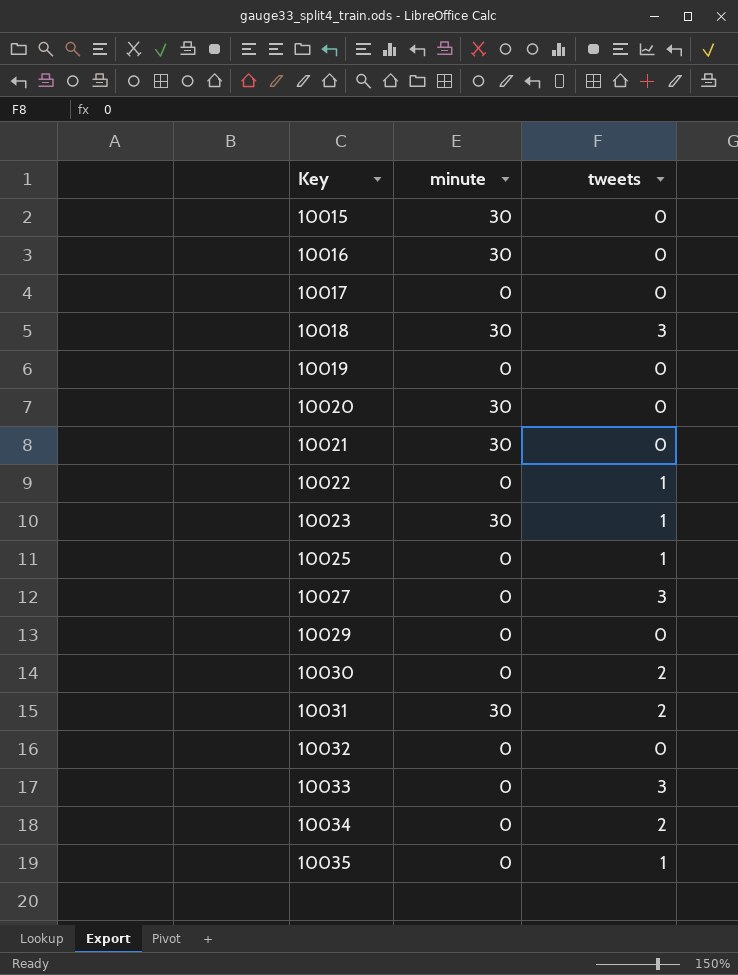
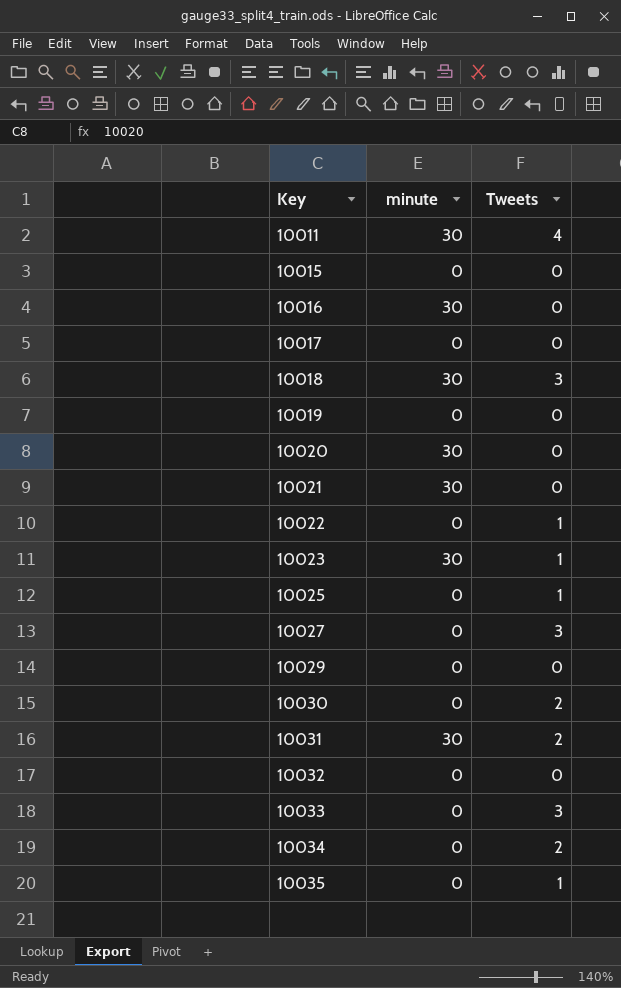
column name: tweets -> Tweets
row 10011: none -> 30 | 4
10015 | minute: 30 -> 0

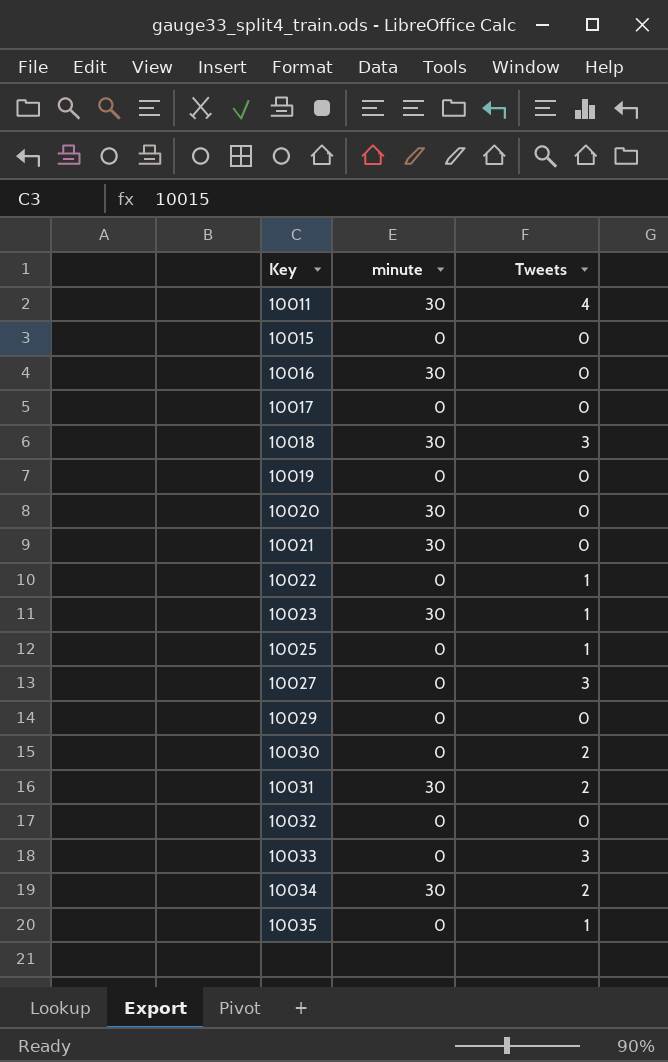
10034 | minute: 0 -> 30

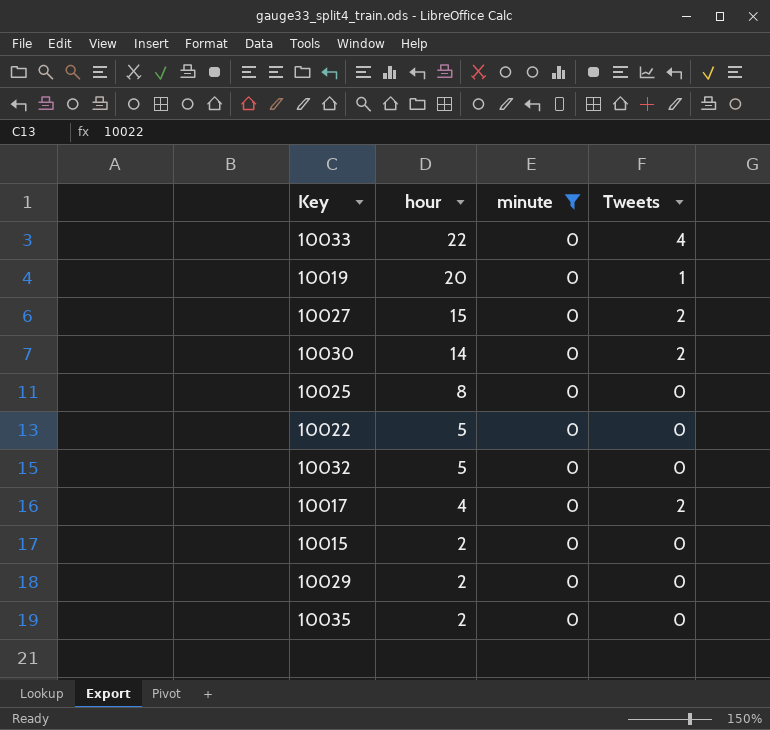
filter: none -> minute = 0
row order: Key ascending -> hour descending
column hour | position: none -> 2
10033 | Tweets: 3 -> 4
10019 | Tweets: 0 -> 1
10027 | Tweets: 3 -> 2
10025 | Tweets: 1 -> 0
10022 | Tweets: 1 -> 0
10017 | Tweets: 0 -> 2
10035 | Tweets: 1 -> 0

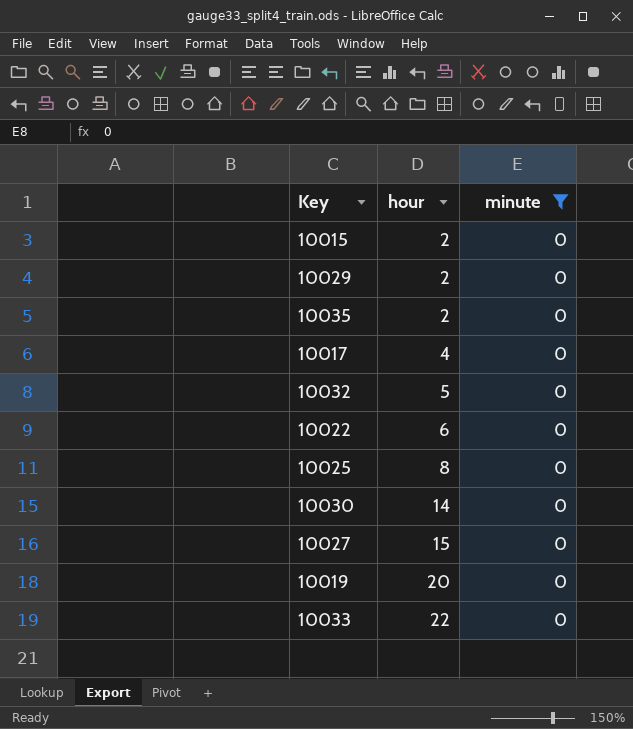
row order: hour descending -> hour ascending
column Tweets | position: 4 -> none
10022 | hour: 5 -> 6

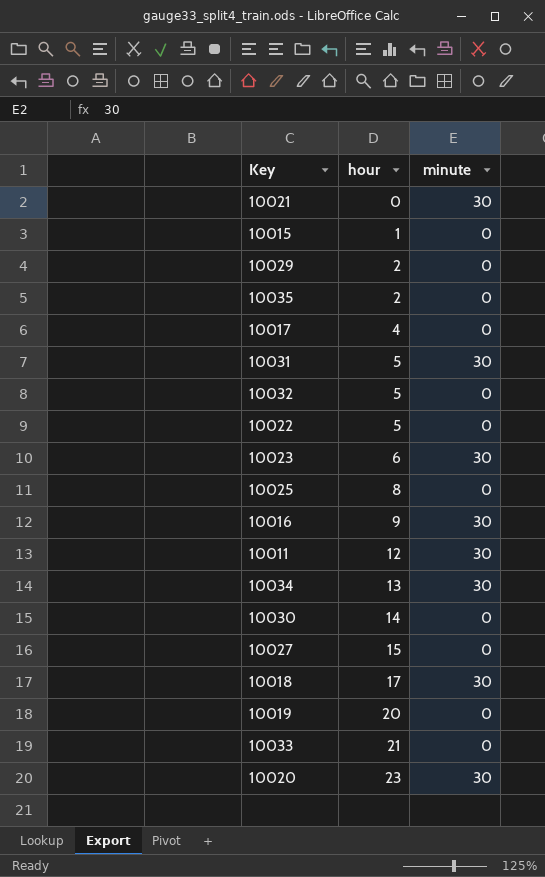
filter: minute = 0 -> none
10015 | hour: 2 -> 1
10022 | hour: 6 -> 5
10033 | hour: 22 -> 21

